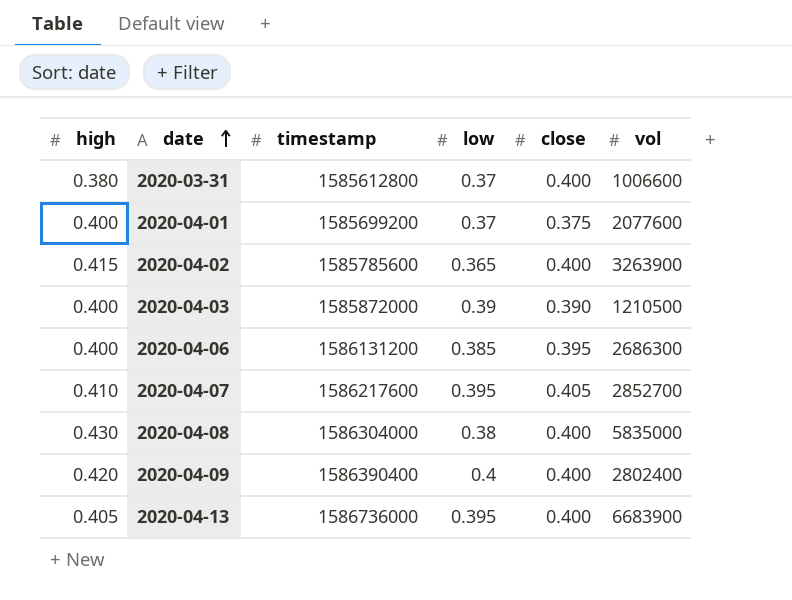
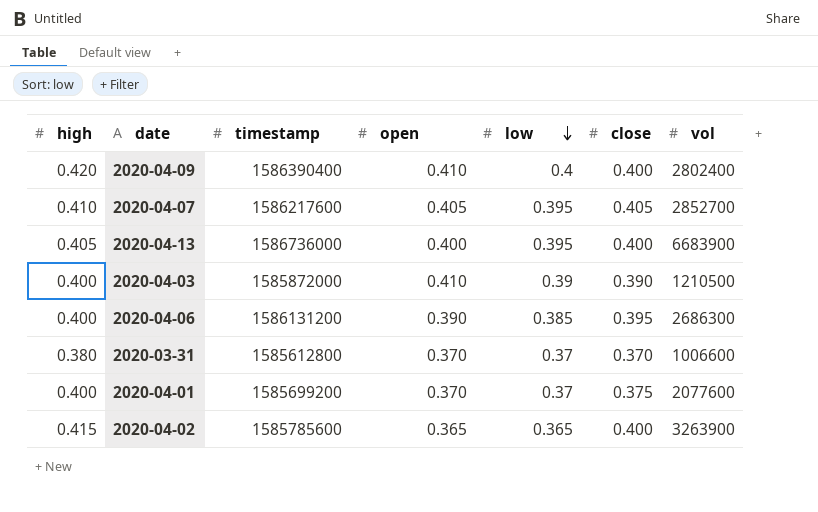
row order: date ascending -> low descending
column open | position: none -> 4
row 2020-04-08: 0.430 | 1586304000 | 0.38 | 0.400 | 5835000 -> none
2020-03-31 | close: 0.400 -> 0.370

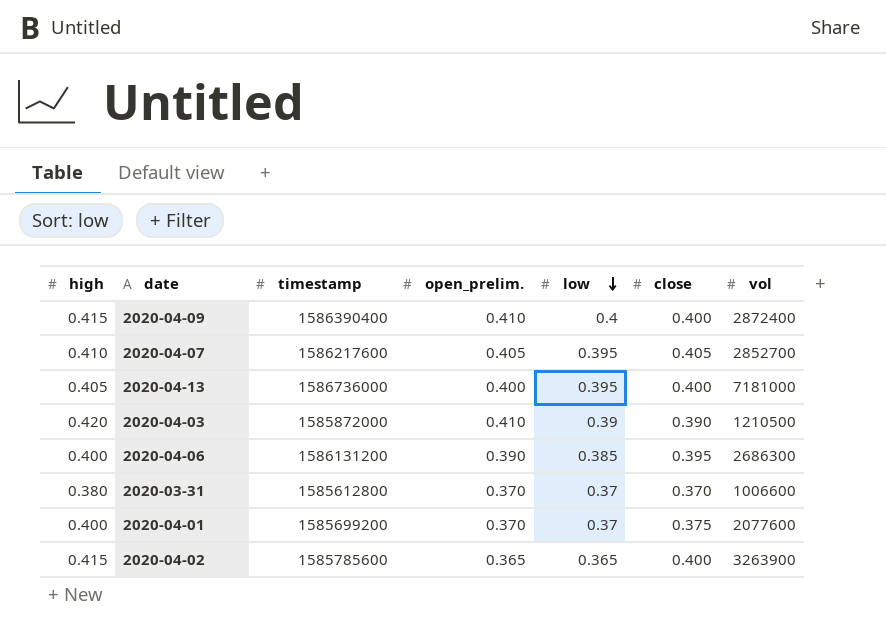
column name: open -> open_prelim.
2020-04-09 | high: 0.420 -> 0.415
2020-04-09 | vol: 2802400 -> 2872400
2020-04-13 | vol: 6683900 -> 7181000
2020-04-03 | high: 0.400 -> 0.420

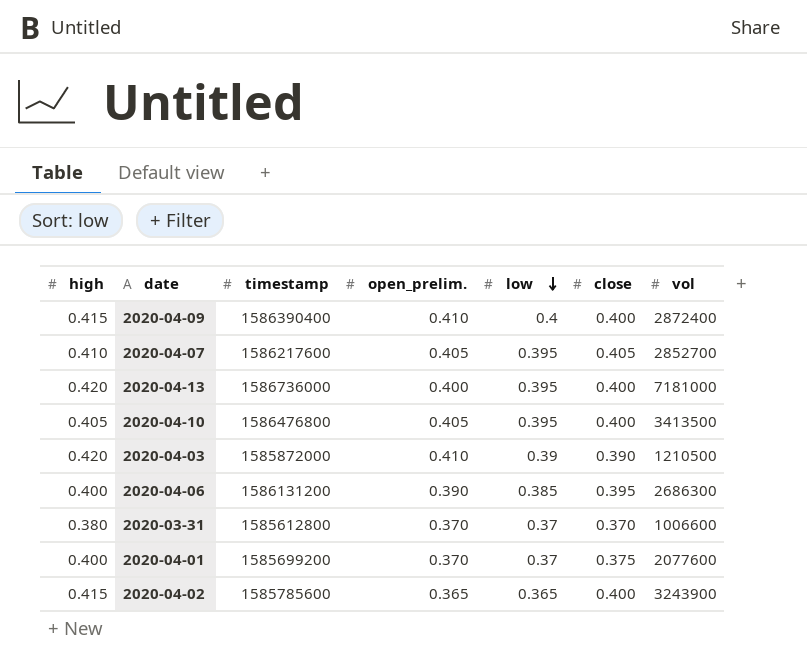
2020-04-13 | high: 0.405 -> 0.420
row 2020-04-10: none -> 0.405 | 1586476800 | 0.405 | 0.395 | 0.400 | 3413500
2020-04-02 | vol: 3263900 -> 3243900

